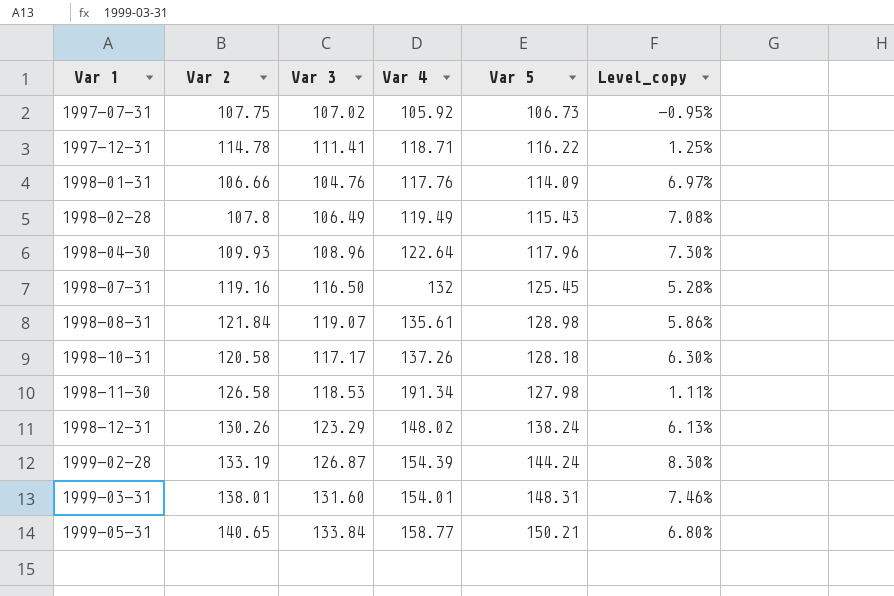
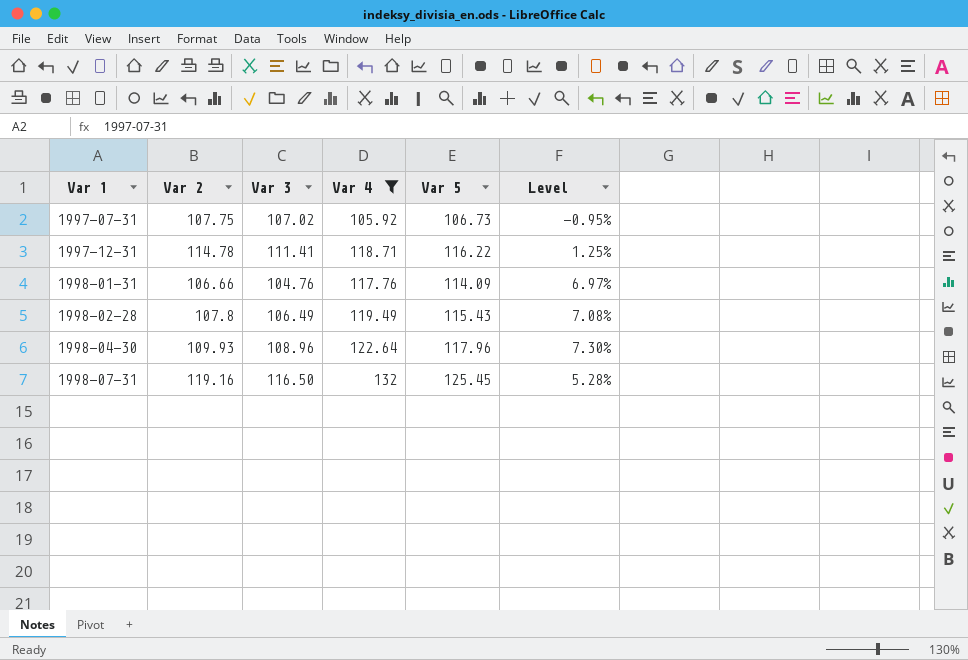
filter: none -> Var 4 <= 132
column name: Level_copy -> Level

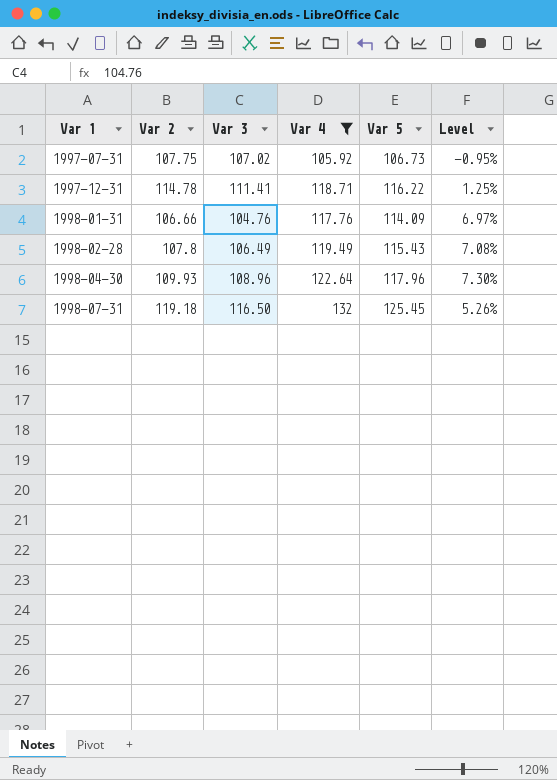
1998-07-31 | Var 2: 119.16 -> 119.18
1998-07-31 | Level: 5.28% -> 5.26%

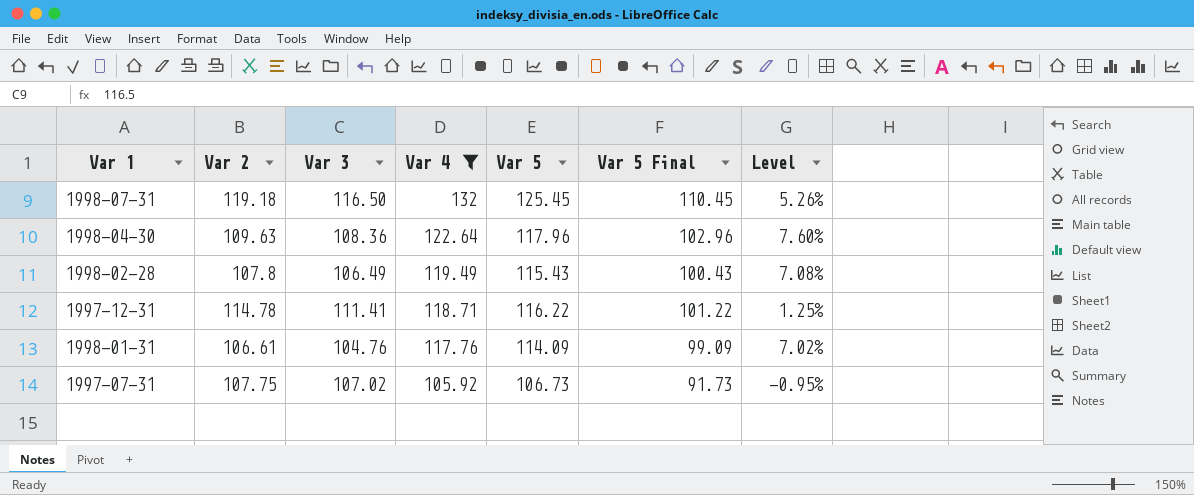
row order: Var 1 ascending -> Var 4 descending
column Var 5 Final | formula: none -> [Var 5] - 15
1998-04-30 | Var 2: 109.93 -> 109.63
1998-04-30 | Var 3: 108.96 -> 108.36
1998-04-30 | Level: 7.30% -> 7.60%
1998-01-31 | Var 2: 106.66 -> 106.61
1998-01-31 | Level: 6.97% -> 7.02%

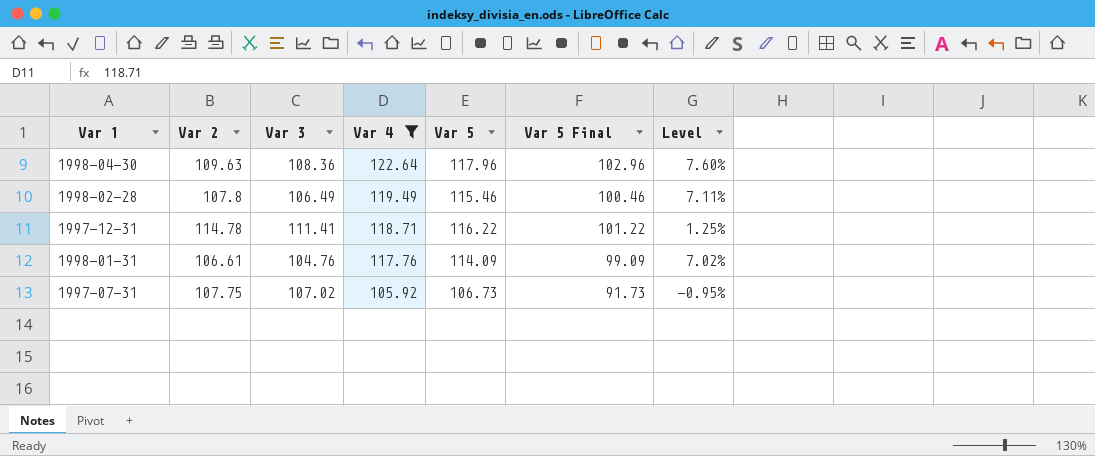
row 1998-07-31: 119.18 | 116.50 | 132 | 125.45 | 110.45 | 5.26% -> none
1998-02-28 | Var 5: 115.43 -> 115.46
1998-02-28 | Var 5 Final: 100.43 -> 100.46
1998-02-28 | Level: 7.08% -> 7.11%

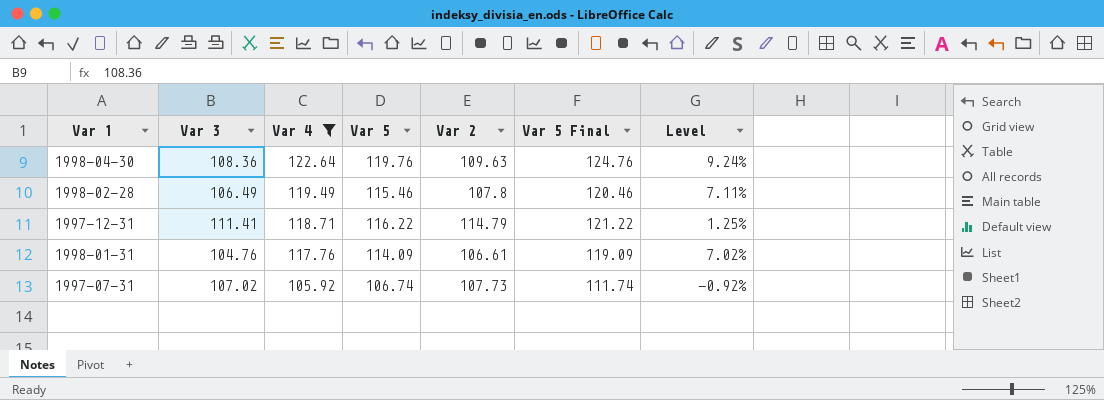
column Var 2 | position: 2 -> 5
column Var 5 Final | formula: [Var 5] - 15 -> [Var 5] + 5
1998-04-30 | Var 5: 117.96 -> 119.76
1998-04-30 | Level: 7.60% -> 9.24%
1997-12-31 | Var 2: 114.78 -> 114.79
1997-07-31 | Var 5: 106.73 -> 106.74
1997-07-31 | Var 2: 107.75 -> 107.73
1997-07-31 | Level: -0.95% -> -0.92%

